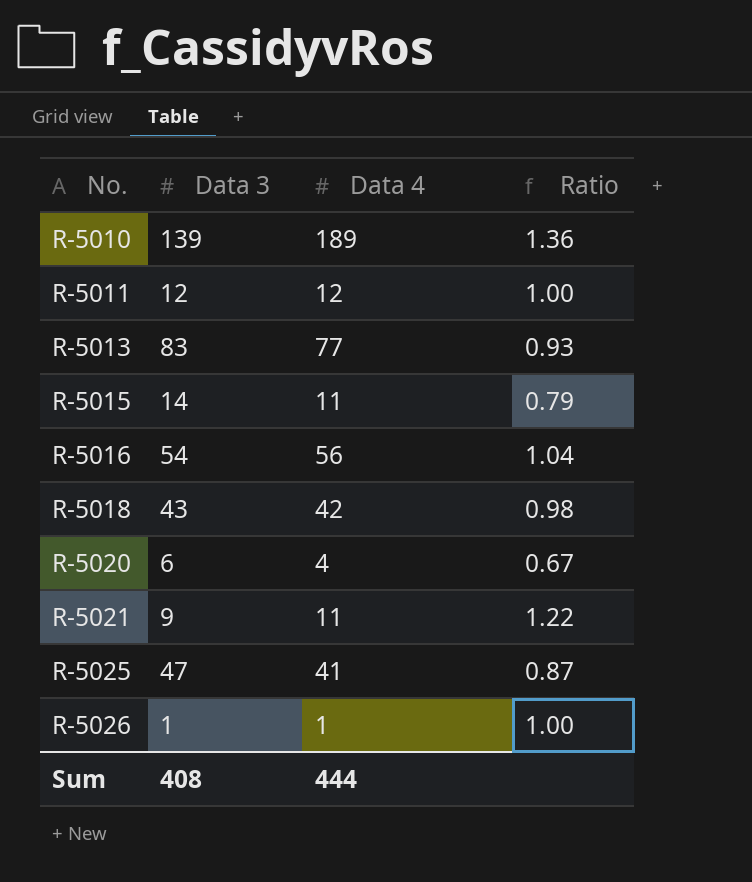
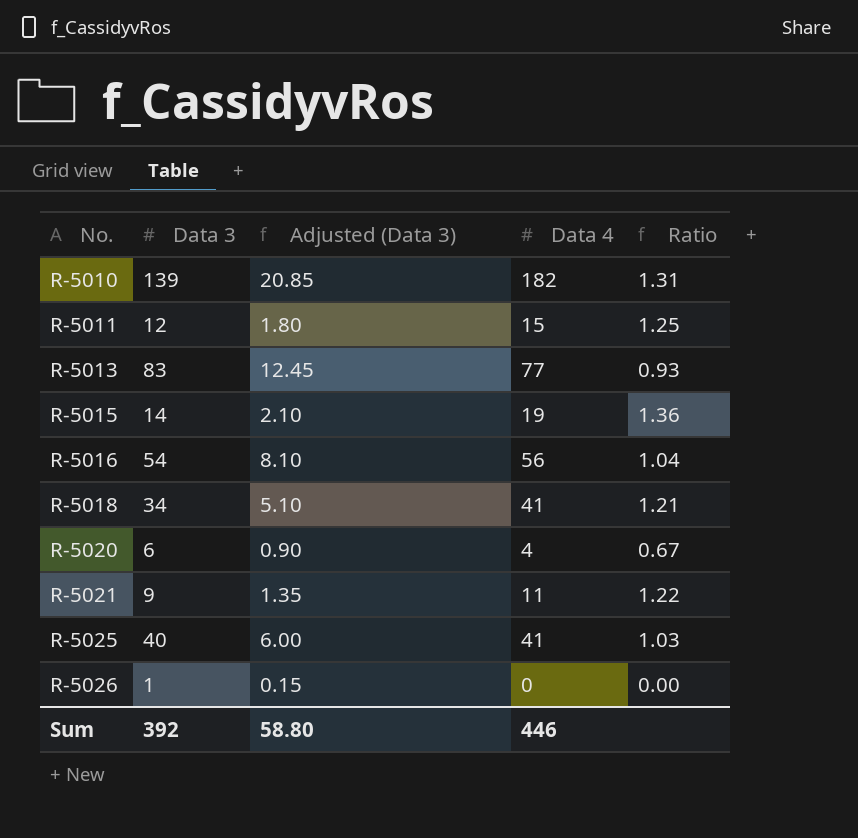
column Adjusted (Data 3) | formula: none -> [Data 3] * 0.15
R-5010 | Data 4: 189 -> 182
R-5010 | Ratio: 1.36 -> 1.31
R-5011 | Data 4: 12 -> 15
R-5011 | Ratio: 1.00 -> 1.25
R-5015 | Data 4: 11 -> 19
R-5015 | Ratio: 0.79 -> 1.36
R-5018 | Data 3: 43 -> 34
R-5018 | Data 4: 42 -> 41
R-5018 | Ratio: 0.98 -> 1.21
R-5025 | Data 3: 47 -> 40
R-5025 | Ratio: 0.87 -> 1.03
R-5026 | Data 4: 1 -> 0
R-5026 | Ratio: 1.00 -> 0.00
Sum | Data 3: 408 -> 392
Sum | Data 4: 444 -> 446

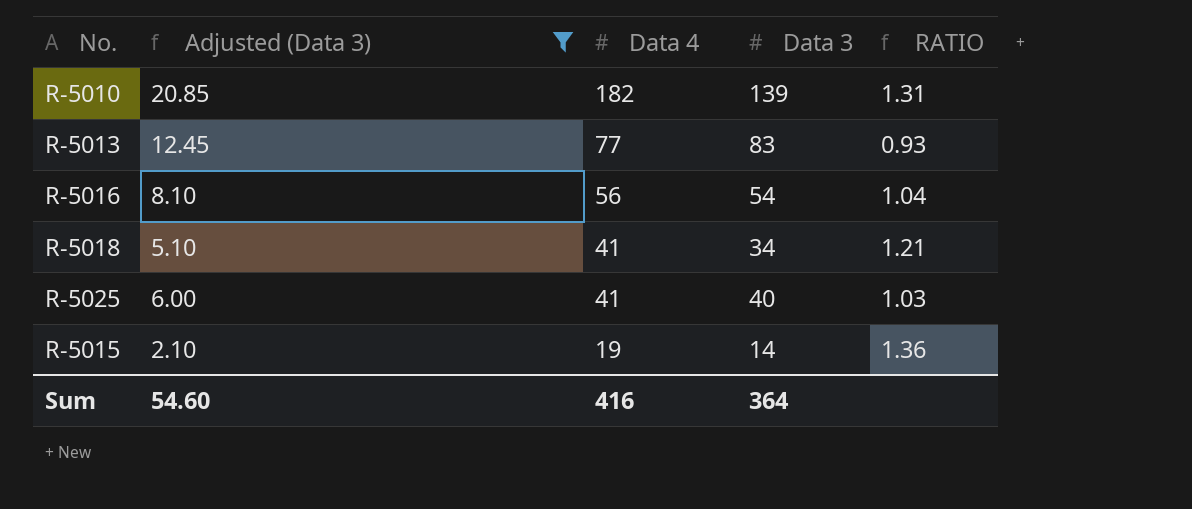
filter: none -> Adjusted (Data 3) >= 2.10
row order: No. ascending -> Data 4 descending
column Data 3 | position: 2 -> 4
column name: Ratio -> RATIO
Sum | Adjusted (Data 3): 58.80 -> 54.60
Sum | Data 4: 446 -> 416
Sum | Data 3: 392 -> 364

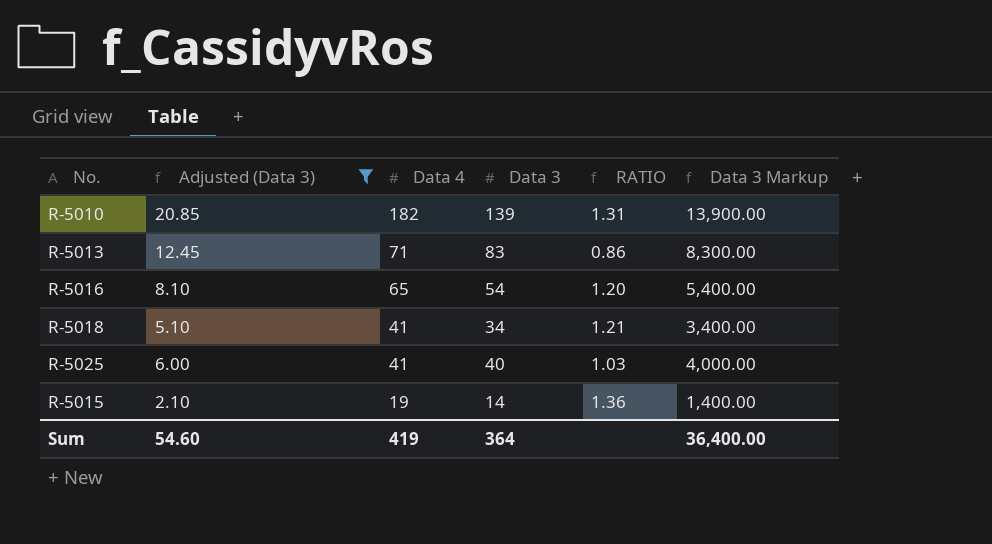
column Data 3 Markup | formula: none -> [Data 3] * 100
R-5013 | Data 4: 77 -> 71
R-5013 | RATIO: 0.93 -> 0.86
R-5016 | Data 4: 56 -> 65
R-5016 | RATIO: 1.04 -> 1.20
Sum | Data 4: 416 -> 419

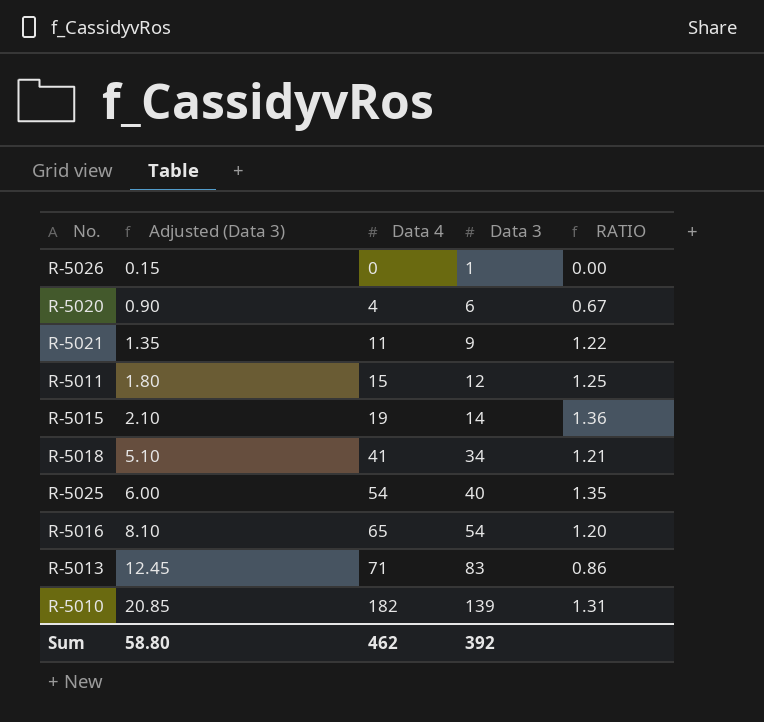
filter: Adjusted (Data 3) >= 2.10 -> none
row order: Data 4 descending -> Adjusted (Data 3) ascending
column Data 3 Markup | formula: [Data 3] * 100 -> none
R-5025 | Data 4: 41 -> 54
R-5025 | RATIO: 1.03 -> 1.35
Sum | Adjusted (Data 3): 54.60 -> 58.80
Sum | Data 4: 419 -> 462
Sum | Data 3: 364 -> 392

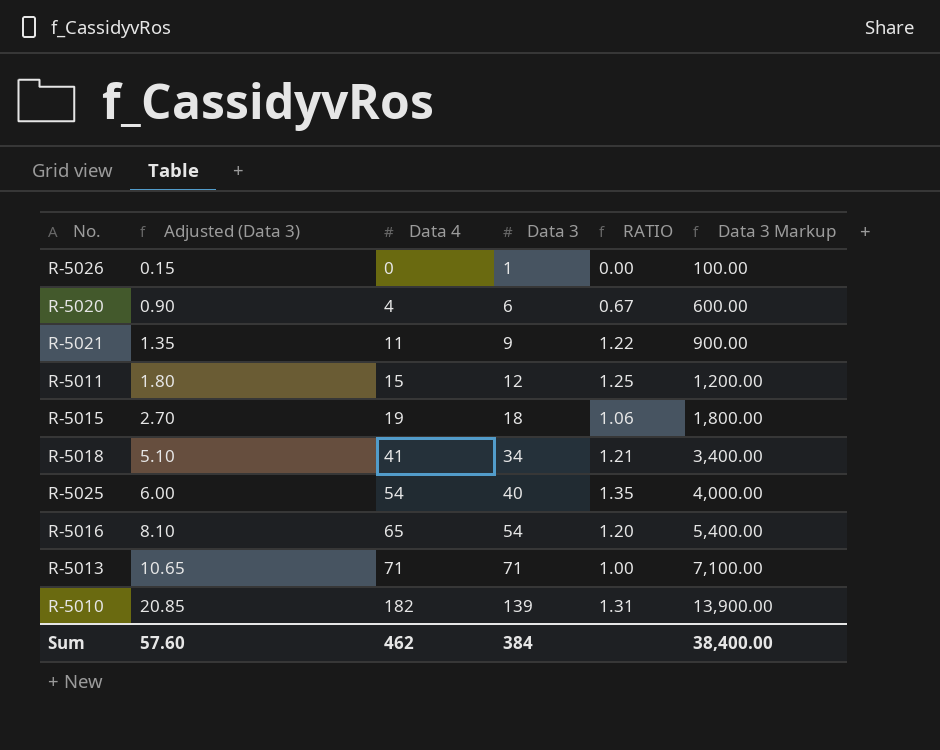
column Data 3 Markup | formula: none -> [Data 3] * 100
R-5015 | Adjusted (Data 3): 2.10 -> 2.70
R-5015 | Data 3: 14 -> 18
R-5015 | RATIO: 1.36 -> 1.06
R-5013 | Adjusted (Data 3): 12.45 -> 10.65
R-5013 | Data 3: 83 -> 71
R-5013 | RATIO: 0.86 -> 1.00
Sum | Adjusted (Data 3): 58.80 -> 57.60
Sum | Data 3: 392 -> 384

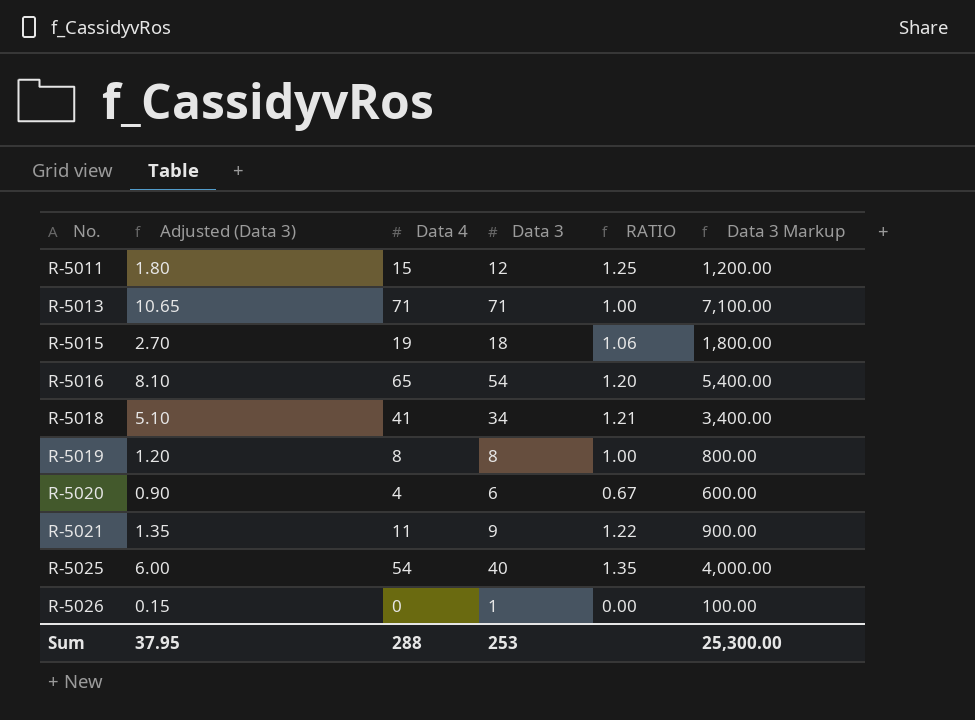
row order: Adjusted (Data 3) ascending -> No. ascending
row R-5010: 20.85 | 182 | 139 | 1.31 | 13,900.00 -> none
row R-5019: none -> 1.20 | 8 | 8 | 1.00 | 800.00
Sum | Adjusted (Data 3): 57.60 -> 37.95
Sum | Data 4: 462 -> 288
Sum | Data 3: 384 -> 253
Sum | Data 3 Markup: 38,400.00 -> 25,300.00

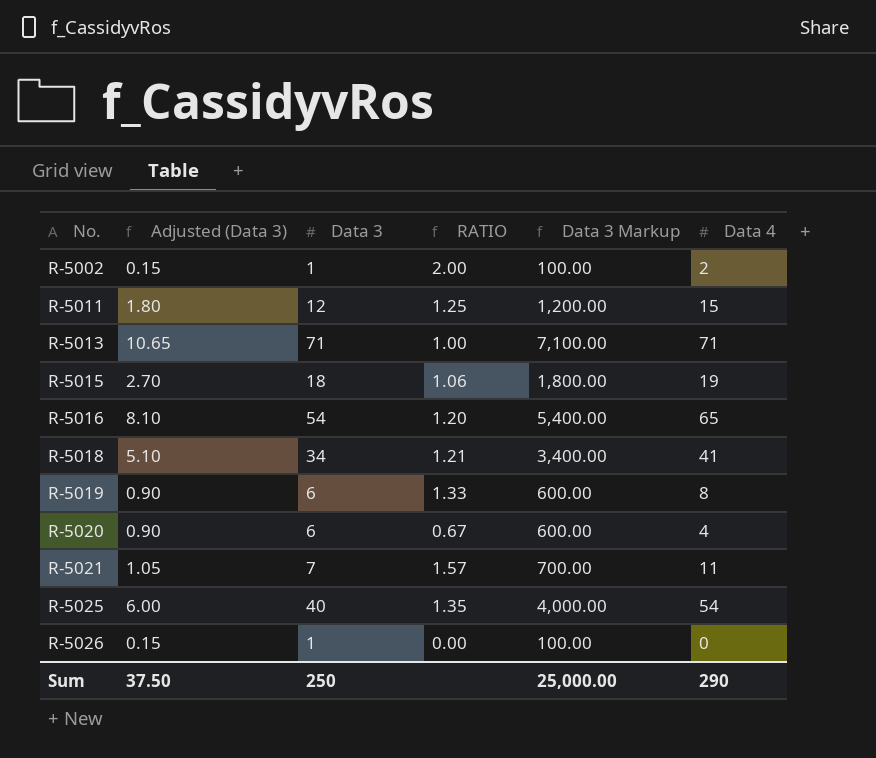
column Data 4 | position: 3 -> 6
row R-5002: none -> 0.15 | 1 | 2.00 | 100.00 | 2
R-5019 | Adjusted (Data 3): 1.20 -> 0.90
R-5019 | Data 3: 8 -> 6
R-5019 | RATIO: 1.00 -> 1.33
R-5019 | Data 3 Markup: 800.00 -> 600.00
R-5021 | Adjusted (Data 3): 1.35 -> 1.05
R-5021 | Data 3: 9 -> 7
R-5021 | RATIO: 1.22 -> 1.57
R-5021 | Data 3 Markup: 900.00 -> 700.00
Sum | Adjusted (Data 3): 37.95 -> 37.50
Sum | Data 3: 253 -> 250
Sum | Data 3 Markup: 25,300.00 -> 25,000.00
Sum | Data 4: 288 -> 290

